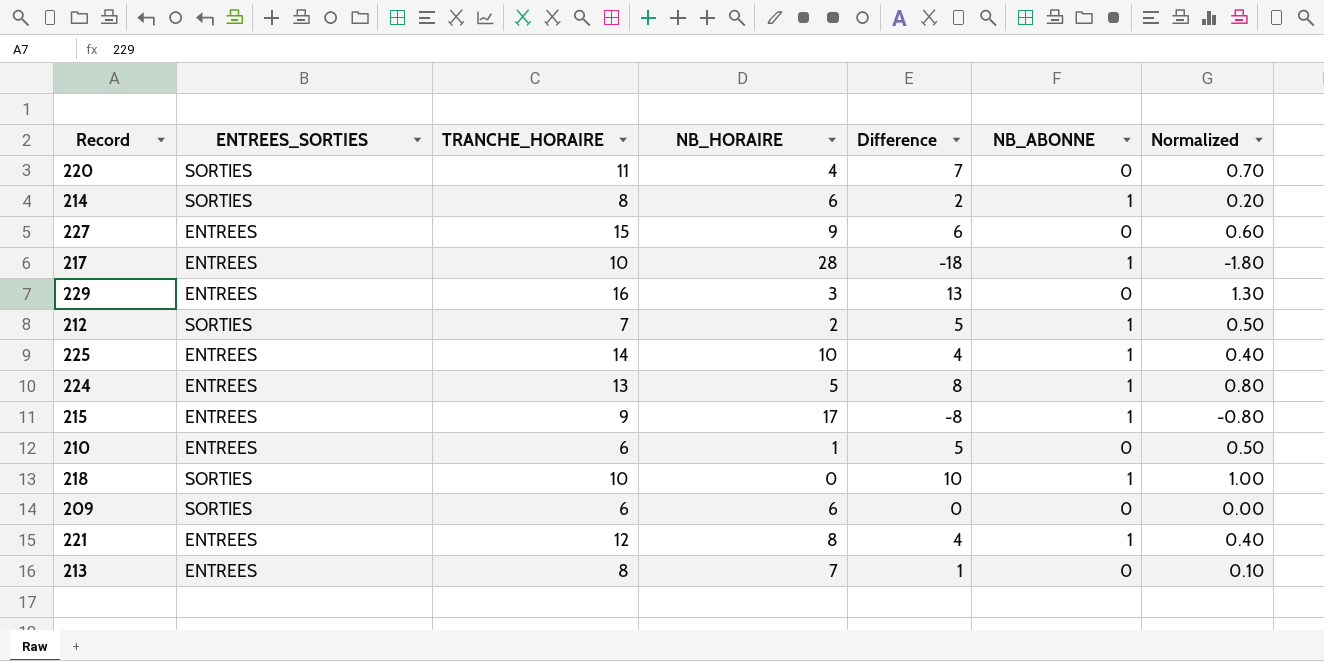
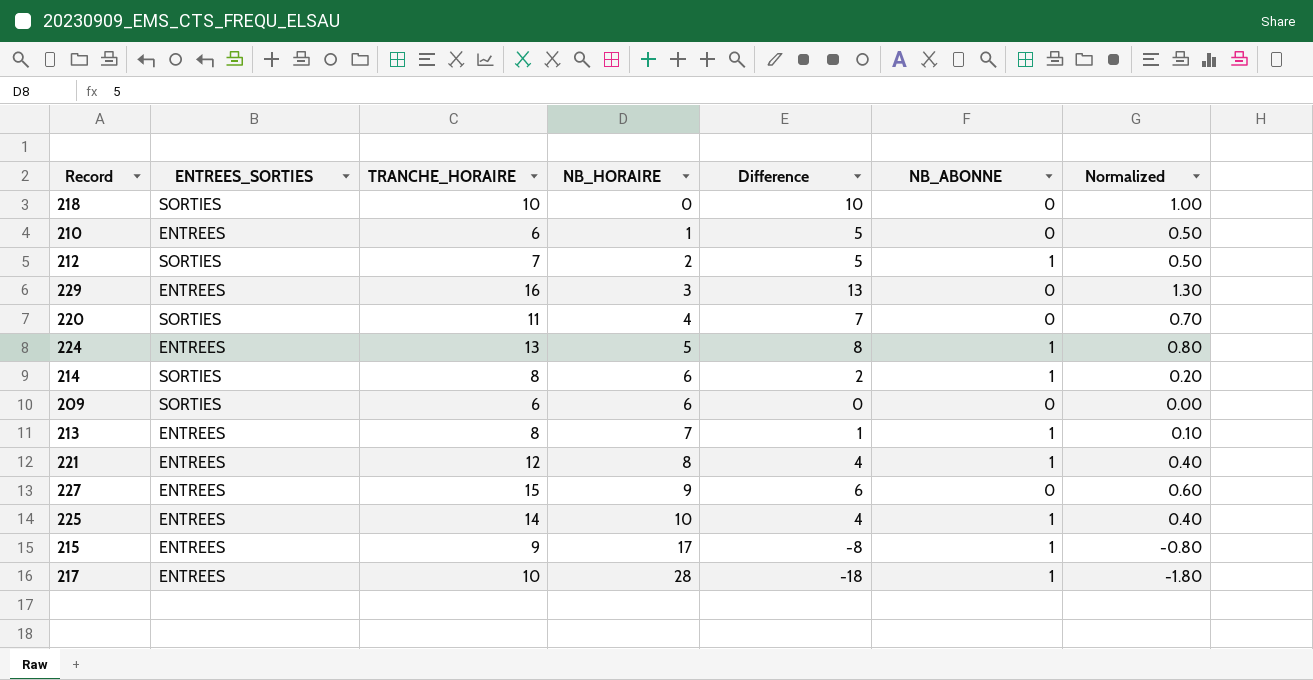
row order: none -> NB_HORAIRE ascending
218 | NB_ABONNE: 1 -> 0
213 | NB_ABONNE: 0 -> 1

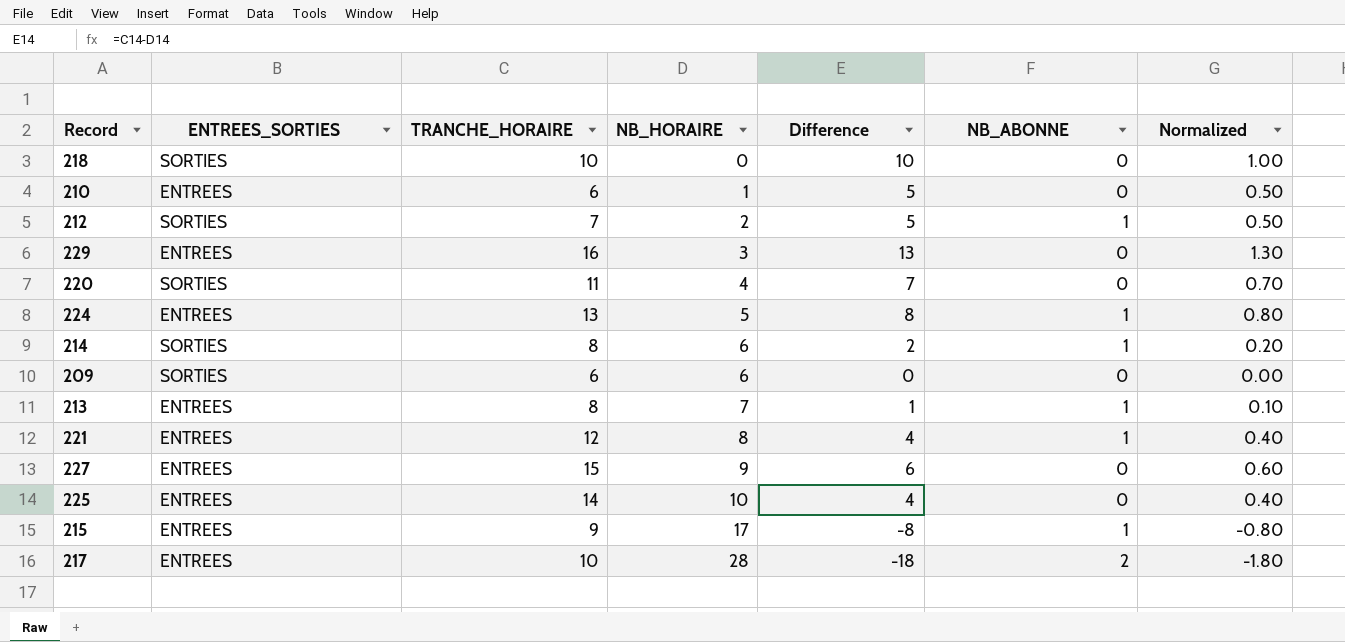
225 | NB_ABONNE: 1 -> 0
217 | NB_ABONNE: 1 -> 2

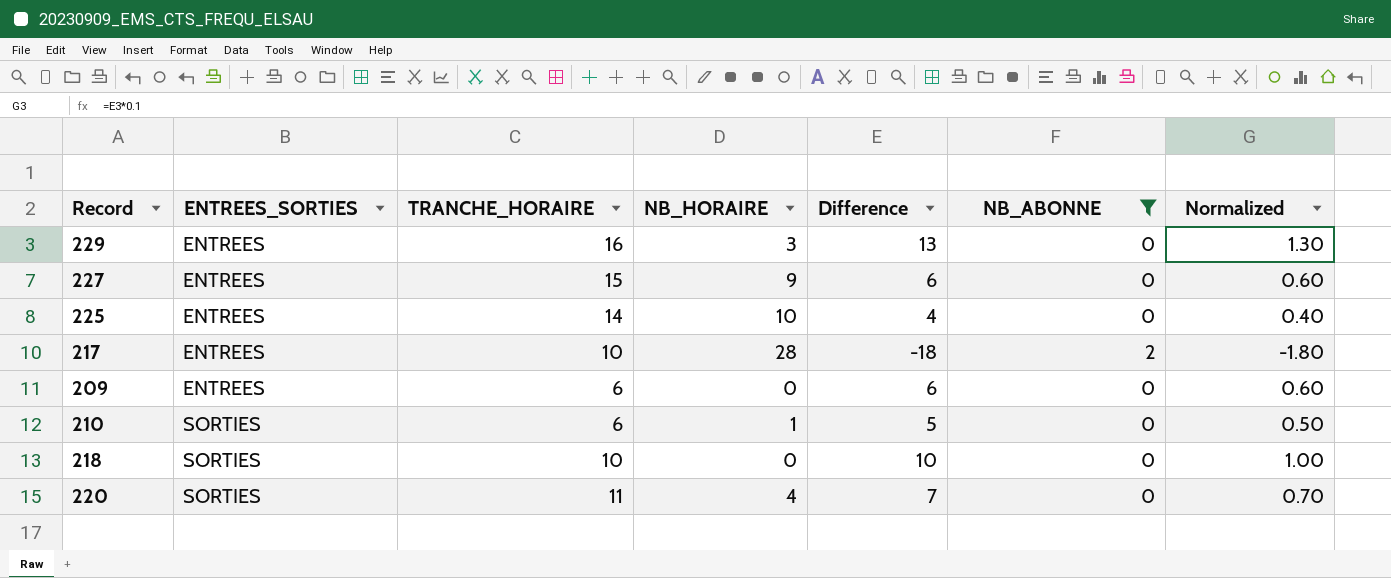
filter: none -> NB_ABONNE != 1
row order: NB_HORAIRE ascending -> ENTREES_SORTIES ascending
209 | ENTREES_SORTIES: SORTIES -> ENTREES
209 | NB_HORAIRE: 6 -> 0
209 | Difference: 0 -> 6
209 | Normalized: 0.00 -> 0.60
210 | ENTREES_SORTIES: ENTREES -> SORTIES

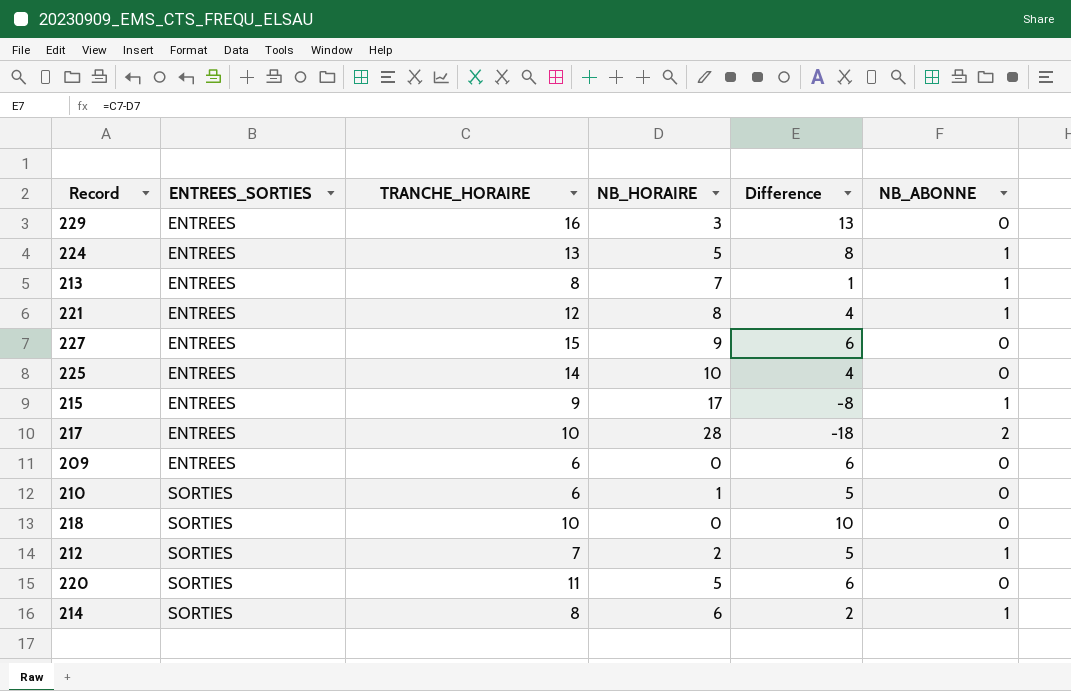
filter: NB_ABONNE != 1 -> none
column Normalized | formula: [Difference] * 0.1 -> none
220 | NB_HORAIRE: 4 -> 5
220 | Difference: 7 -> 6

